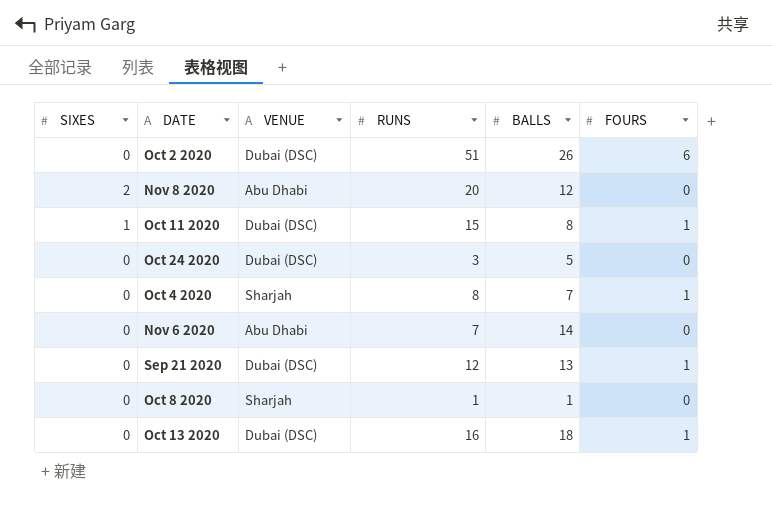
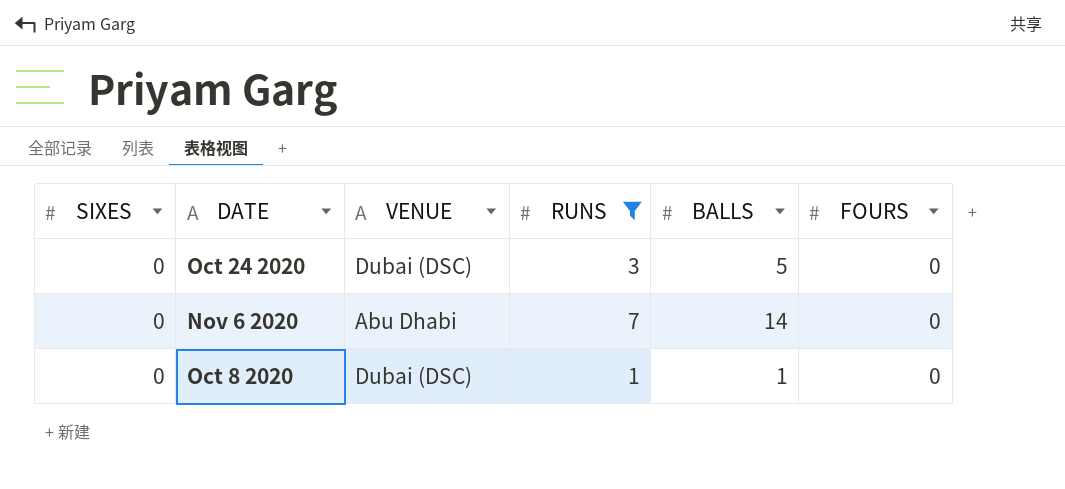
filter: none -> RUNS <= 7
Oct 8 2020 | VENUE: Sharjah -> Dubai (DSC)

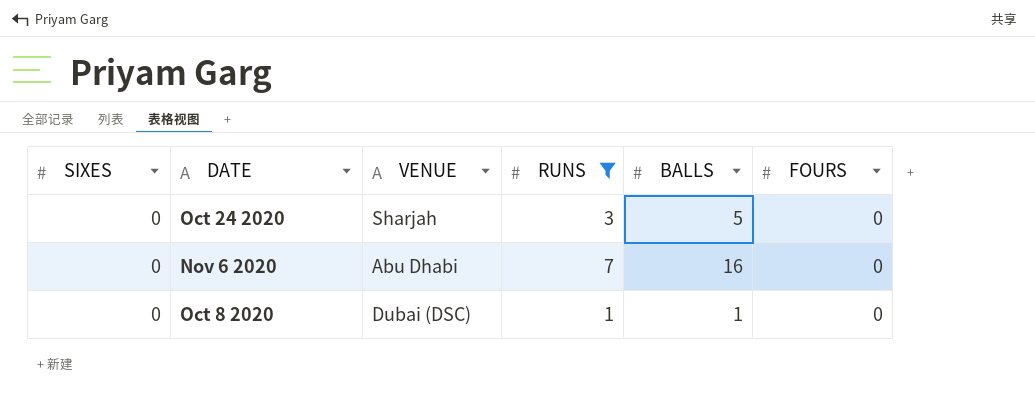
Oct 24 2020 | VENUE: Dubai (DSC) -> Sharjah
Nov 6 2020 | BALLS: 14 -> 16

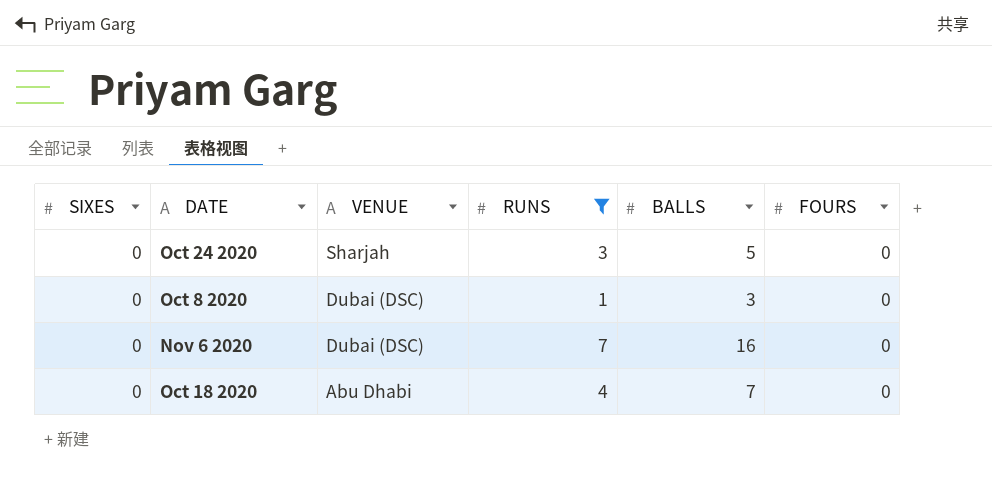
row order: none -> VENUE descending
Oct 8 2020 | BALLS: 1 -> 3
Nov 6 2020 | VENUE: Abu Dhabi -> Dubai (DSC)
row Oct 18 2020: none -> 0 | Abu Dhabi | 4 | 7 | 0

